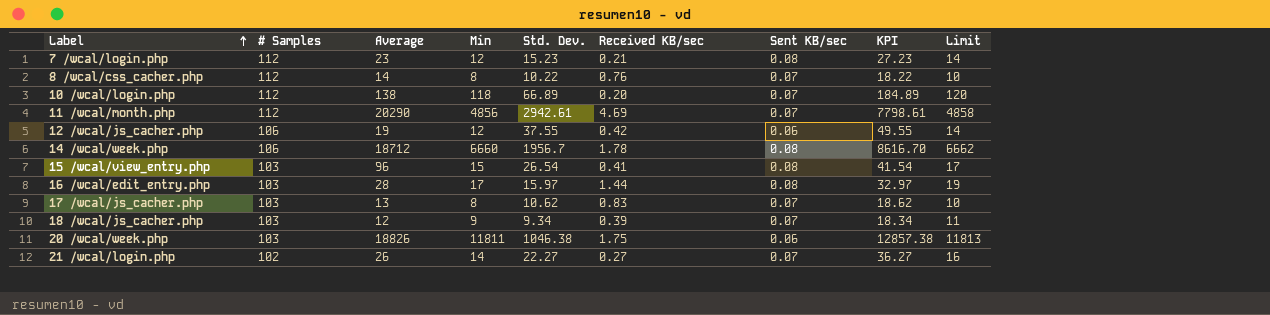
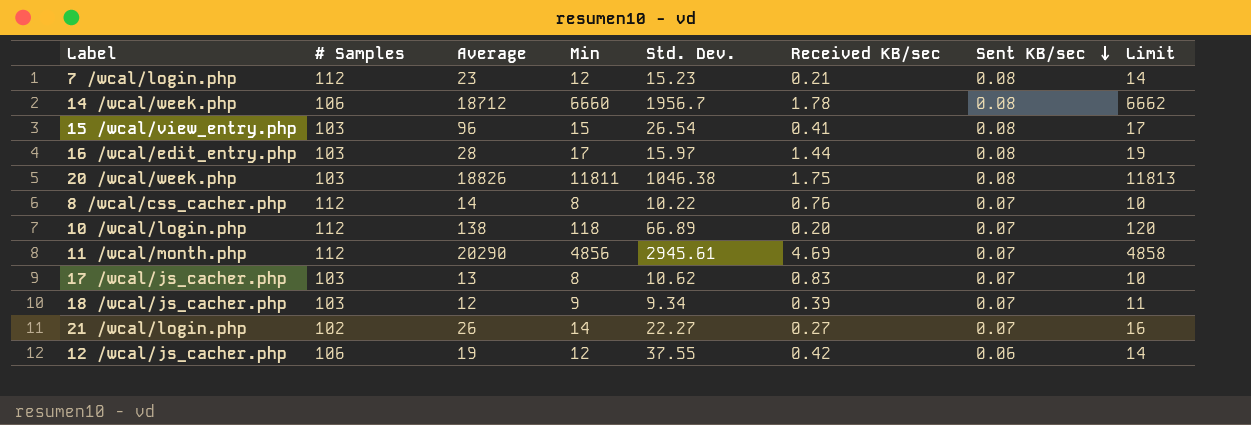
row order: Label ascending -> Sent KB/sec descending
column KPI | formula: [Min] + [Std. Dev.] -> none
20 /wcal/week.php | Sent KB/sec: 0.06 -> 0.08
11 /wcal/month.php | Std. Dev.: 2942.61 -> 2945.61

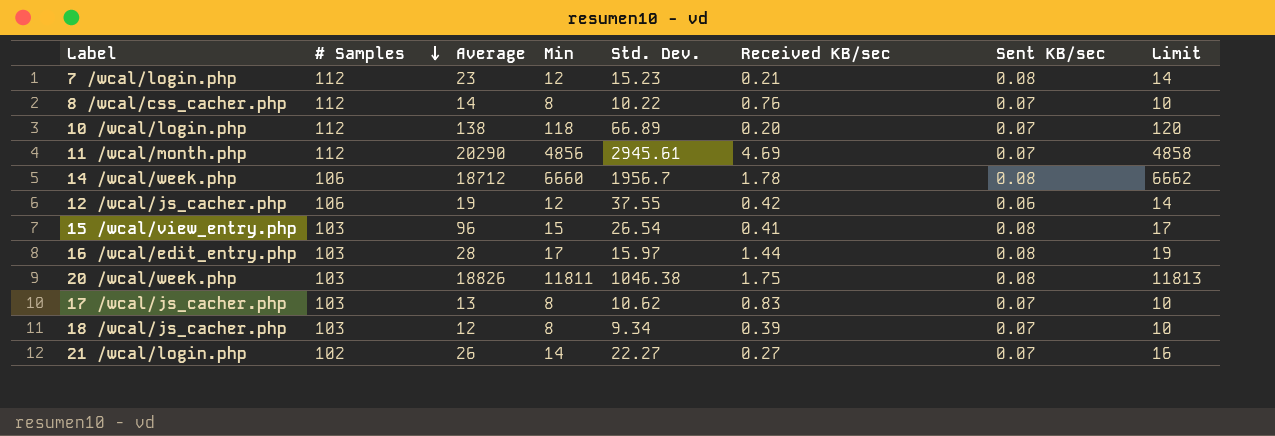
row order: Sent KB/sec descending -> # Samples descending
18 /wcal/js_cacher.php | Min: 9 -> 8
18 /wcal/js_cacher.php | Limit: 11 -> 10

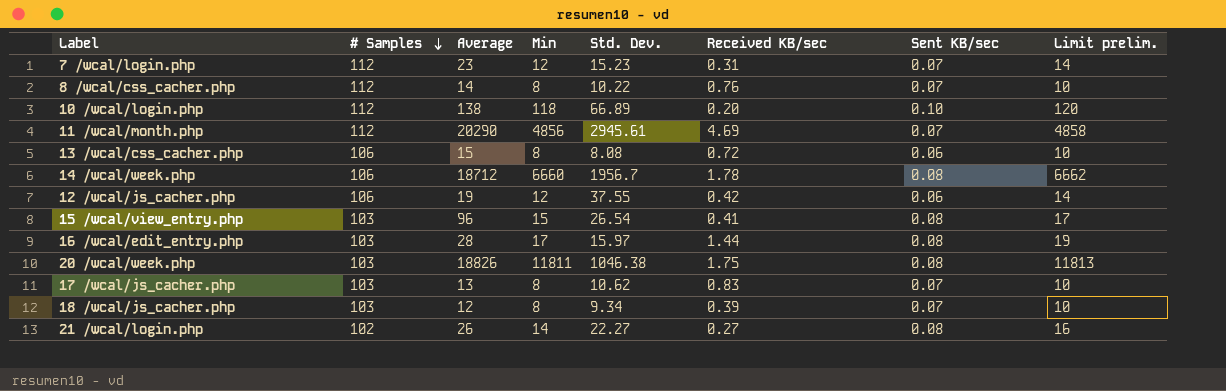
column name: Limit -> Limit prelim.
7 /wcal/login.php | Received KB/sec: 0.21 -> 0.31
7 /wcal/login.php | Sent KB/sec: 0.08 -> 0.07
10 /wcal/login.php | Sent KB/sec: 0.07 -> 0.10
row 13 /wcal/css_cacher.php: none -> 106 | 15 | 8 | 8.08 | 0.72 | 0.06 | 10
21 /wcal/login.php | Sent KB/sec: 0.07 -> 0.08

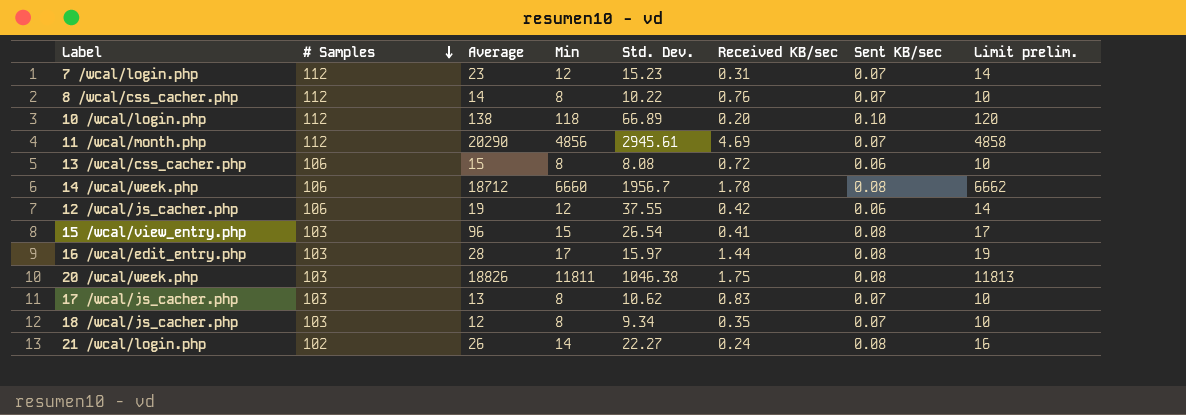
18 /wcal/js_cacher.php | Received KB/sec: 0.39 -> 0.35
21 /wcal/login.php | Received KB/sec: 0.27 -> 0.24

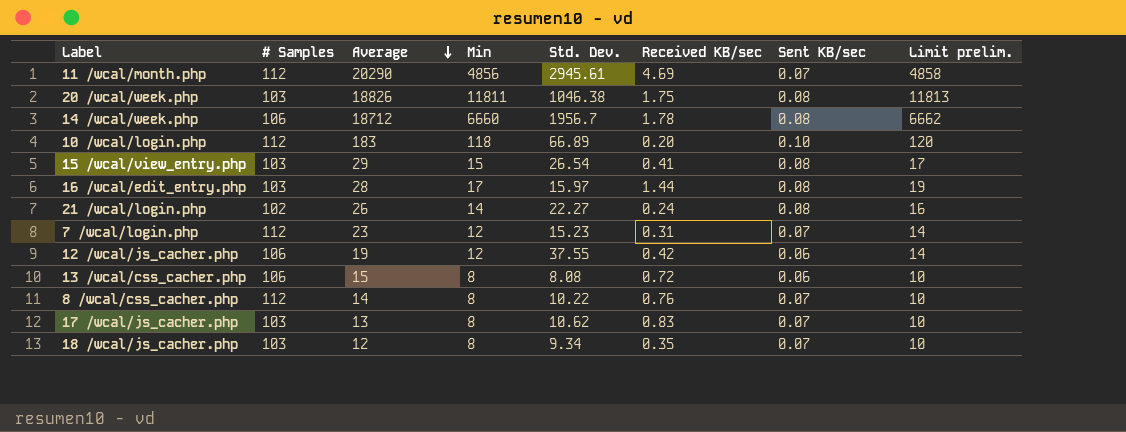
row order: # Samples descending -> Average descending
10 /wcal/login.php | Average: 138 -> 183
15 /wcal/view_entry.php | Average: 96 -> 29

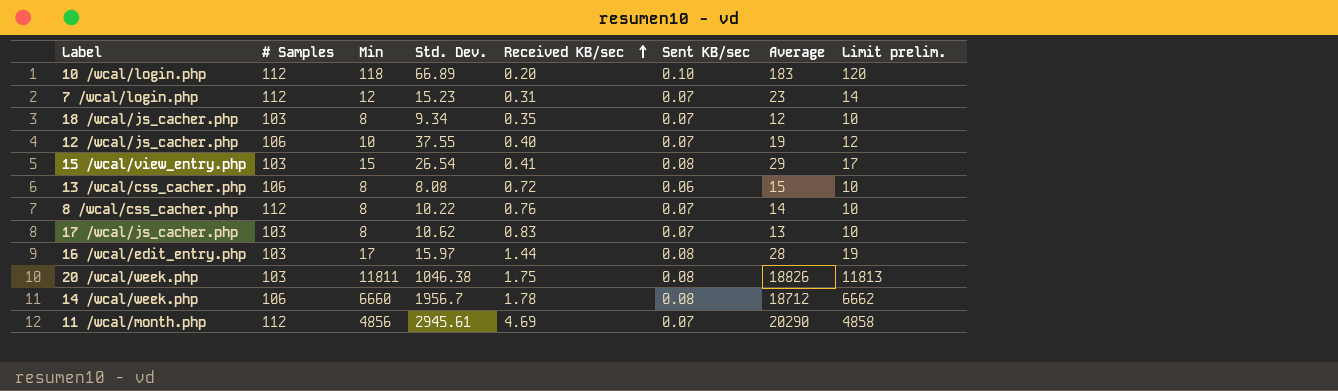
row order: Average descending -> Received KB/sec ascending
column Average | position: 3 -> 7
row 21 /wcal/login.php: 102 | 26 | 14 | 22.27 | 0.24 | 0.08 | 16 -> none
12 /wcal/js_cacher.php | Min: 12 -> 10
12 /wcal/js_cacher.php | Received KB/sec: 0.42 -> 0.40
12 /wcal/js_cacher.php | Sent KB/sec: 0.06 -> 0.07
12 /wcal/js_cacher.php | Limit prelim.: 14 -> 12

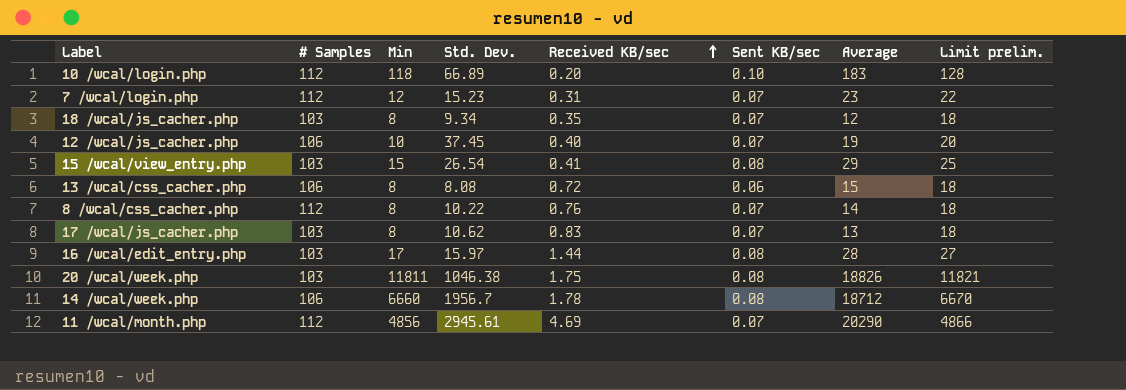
column Limit prelim. | formula: [Min] + 2 -> [Min] + 10
12 /wcal/js_cacher.php | Std. Dev.: 37.55 -> 37.45

